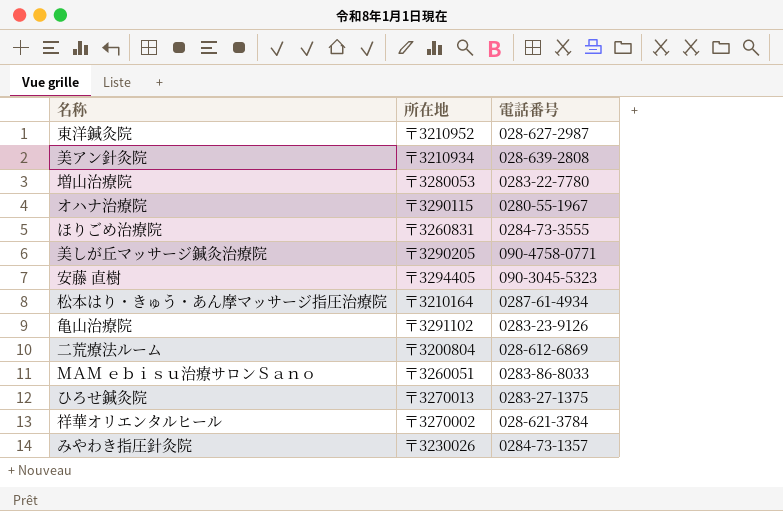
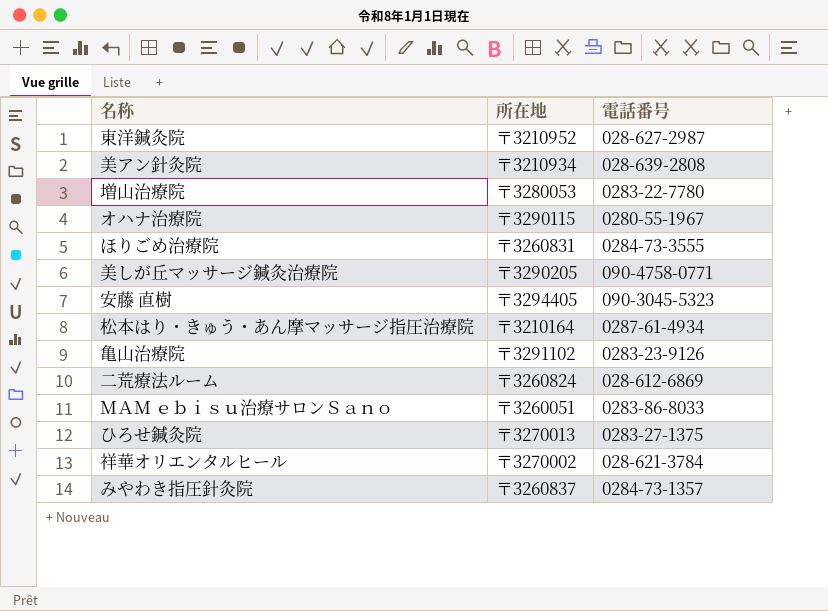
二荒療法ルーム | 所在地: 〒3200804 -> 〒3260824
みやわき指圧針灸院 | 所在地: 〒3230026 -> 〒3260837

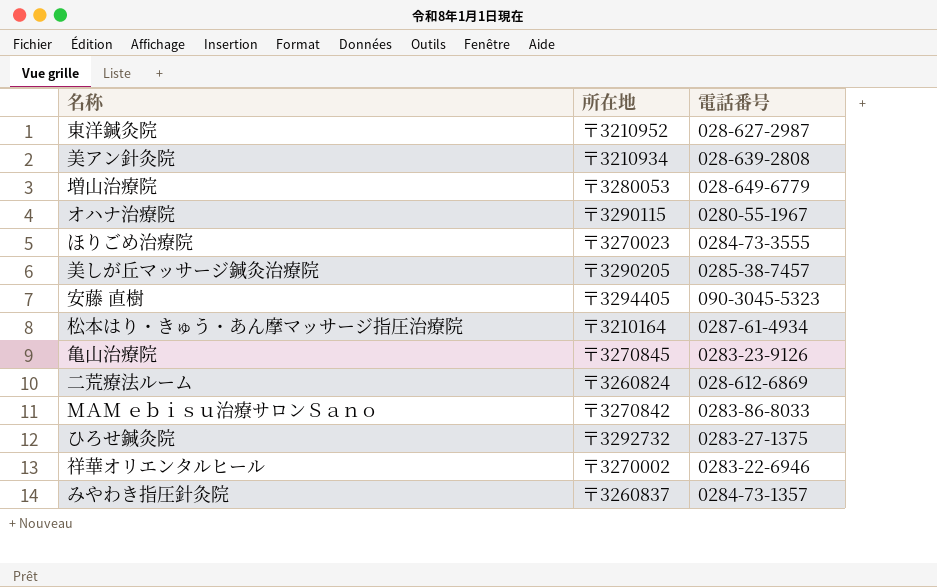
増山治療院 | 電話番号: 0283-22-7780 -> 028-649-6779
ほりごめ治療院 | 所在地: 〒3260831 -> 〒3270023
美しが丘マッサージ鍼灸治療院 | 電話番号: 090-4758-0771 -> 0285-38-7457
亀山治療院 | 所在地: 〒3291102 -> 〒3270845
ＭＡＭ ｅｂｉｓｕ治療サロンＳａｎｏ | 所在地: 〒3260051 -> 〒3270842
ひろせ鍼灸院 | 所在地: 〒3270013 -> 〒3292732
祥華オリエンタルヒール | 電話番号: 028-621-3784 -> 0283-22-6946

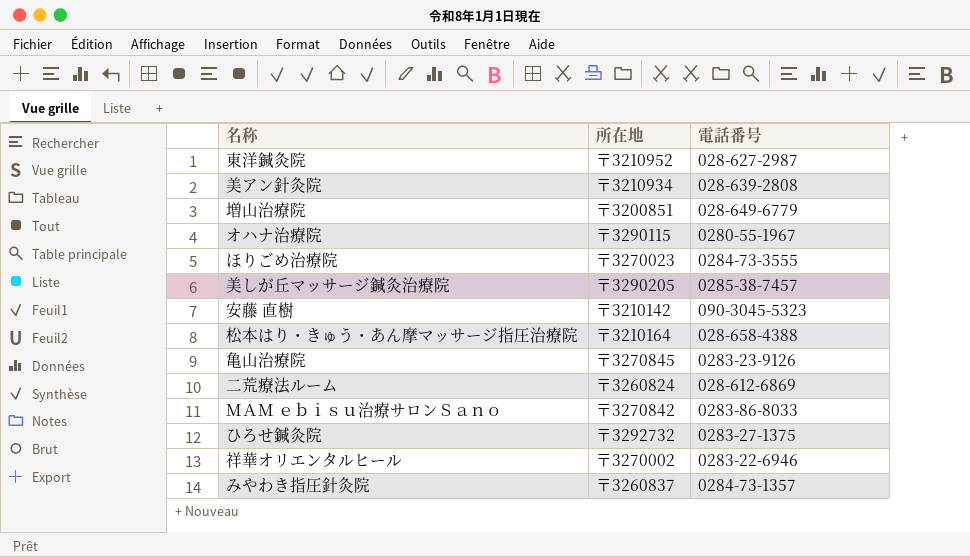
増山治療院 | 所在地: 〒3280053 -> 〒3200851
安藤 直樹 | 所在地: 〒3294405 -> 〒3210142
松本はり・きゅう・あん摩マッサージ指圧治療院 | 電話番号: 0287-61-4934 -> 028-658-4388

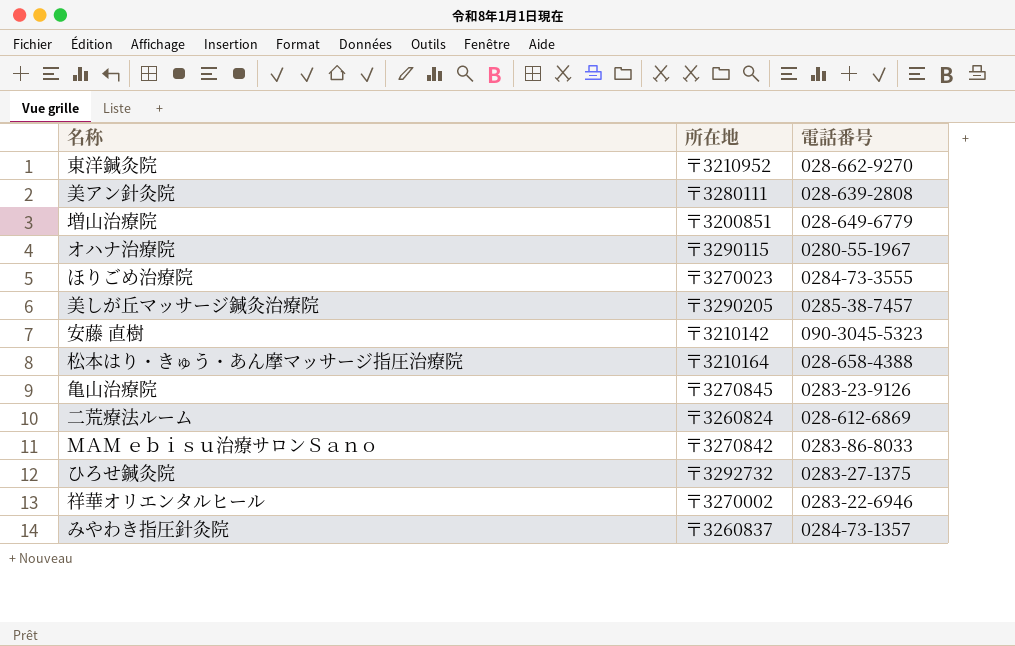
東洋鍼灸院 | 電話番号: 028-627-2987 -> 028-662-9270
美アン針灸院 | 所在地: 〒3210934 -> 〒3280111

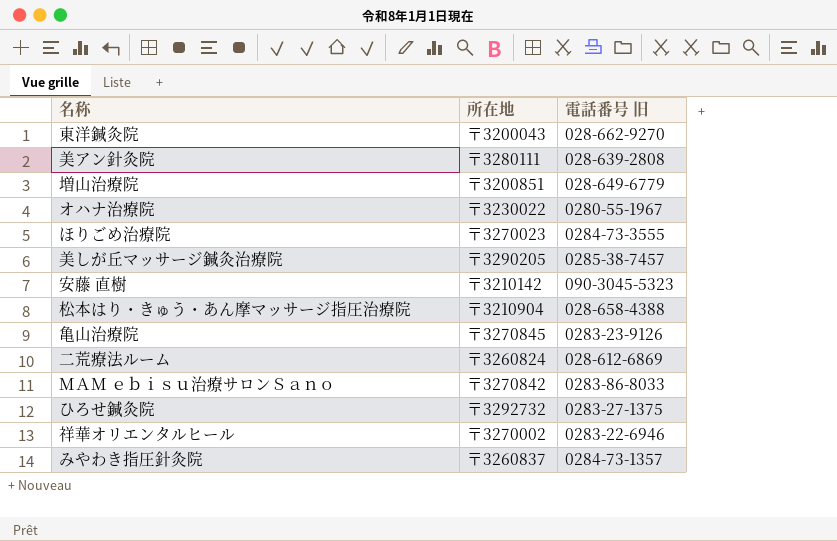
column name: 電話番号 -> 電話番号 旧
東洋鍼灸院 | 所在地: 〒3210952 -> 〒3200043
オハナ治療院 | 所在地: 〒3290115 -> 〒3230022
松本はり・きゅう・あん摩マッサージ指圧治療院 | 所在地: 〒3210164 -> 〒3210904

